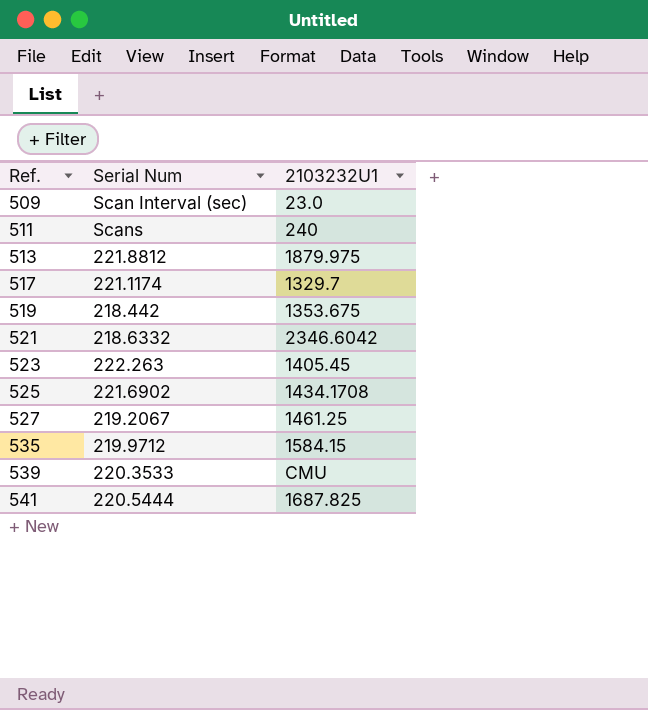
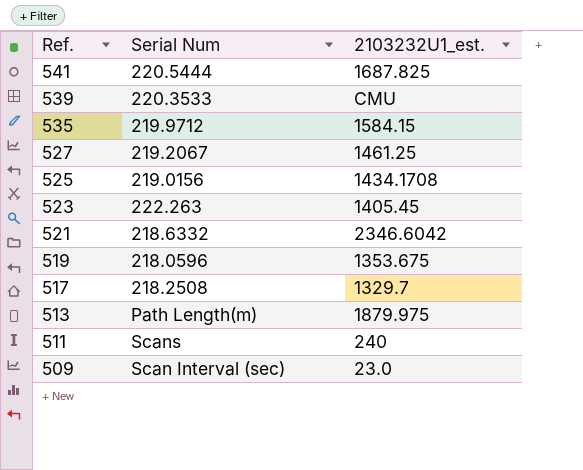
row order: Ref. ascending -> Ref. descending
column name: 2103232U1 -> 2103232U1_est.
525 | Serial Num: 221.6902 -> 219.0156
519 | Serial Num: 218.442 -> 218.0596
517 | Serial Num: 221.1174 -> 218.2508
513 | Serial Num: 221.8812 -> Path Length(m)

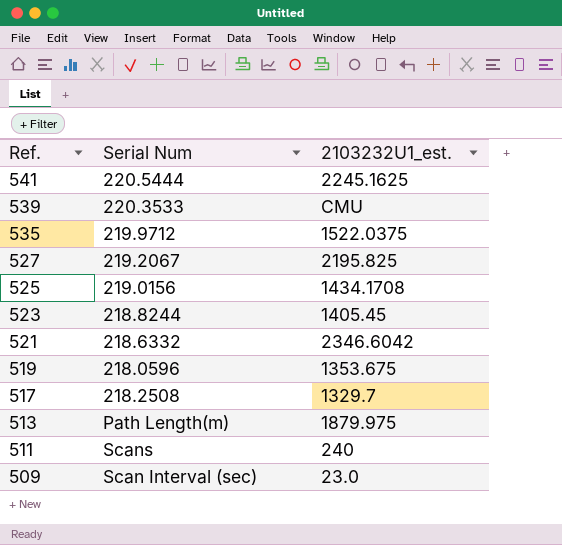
541 | 2103232U1_est.: 1687.825 -> 2245.1625
535 | 2103232U1_est.: 1584.15 -> 1522.0375
527 | 2103232U1_est.: 1461.25 -> 2195.825
523 | Serial Num: 222.263 -> 218.8244

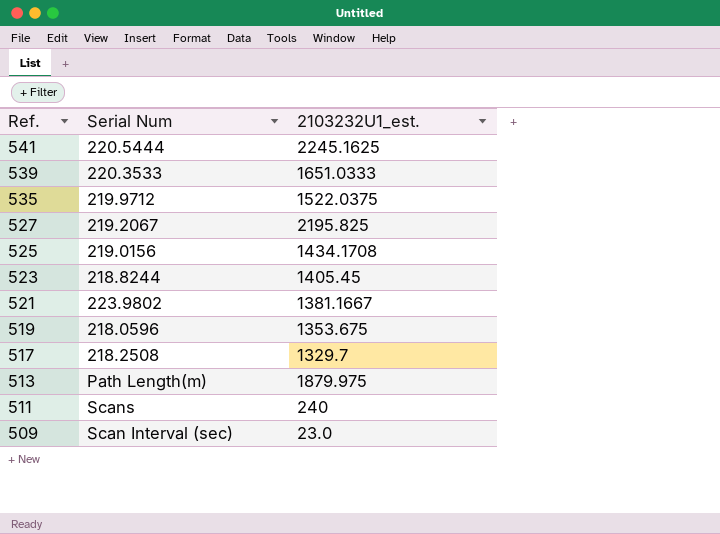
539 | 2103232U1_est.: CMU -> 1651.0333
521 | Serial Num: 218.6332 -> 223.9802
521 | 2103232U1_est.: 2346.6042 -> 1381.1667

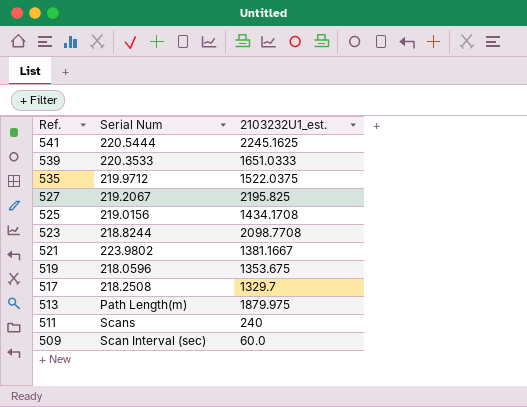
523 | 2103232U1_est.: 1405.45 -> 2098.7708
509 | 2103232U1_est.: 23.0 -> 60.0

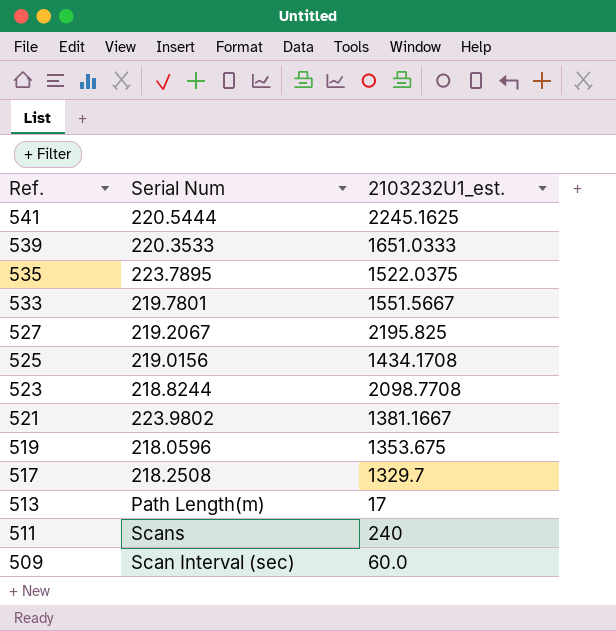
535 | Serial Num: 219.9712 -> 223.7895
row 533: none -> 219.7801 | 1551.5667
513 | 2103232U1_est.: 1879.975 -> 17

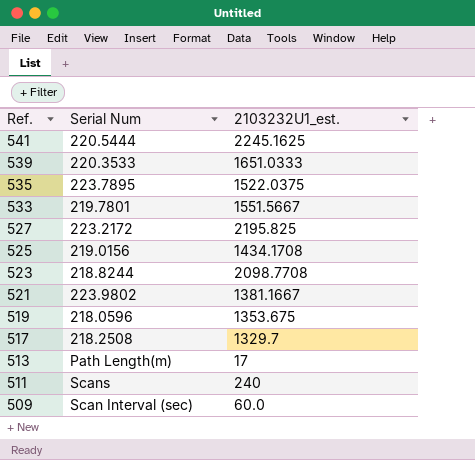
527 | Serial Num: 219.2067 -> 223.2172

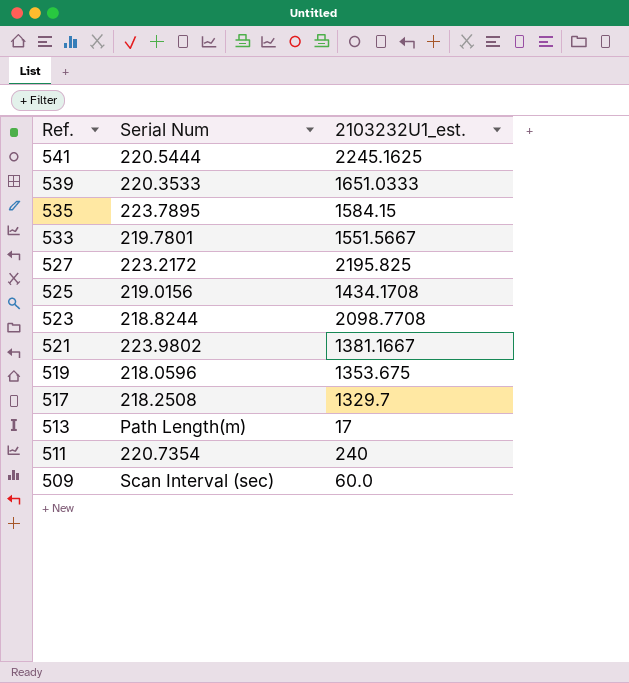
535 | 2103232U1_est.: 1522.0375 -> 1584.15
511 | Serial Num: Scans -> 220.7354

